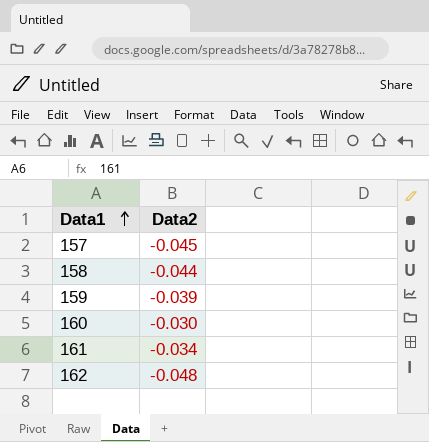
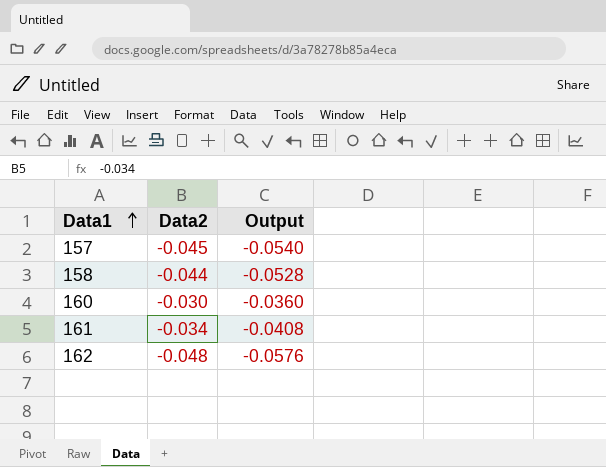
column Output | formula: none -> [Data2] * 1.2
row 159: -0.039 -> none

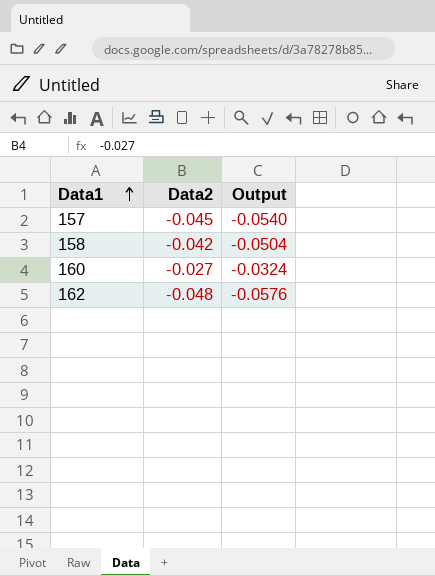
row 161: -0.034 | -0.0408 -> none
158 | Data2: -0.044 -> -0.042
158 | Output: -0.0528 -> -0.0504
160 | Data2: -0.030 -> -0.027
160 | Output: -0.0360 -> -0.0324

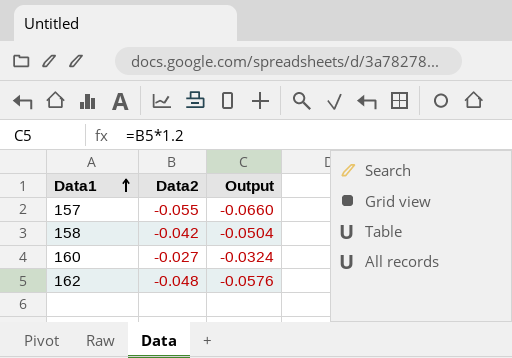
157 | Data2: -0.045 -> -0.055
157 | Output: -0.0540 -> -0.0660

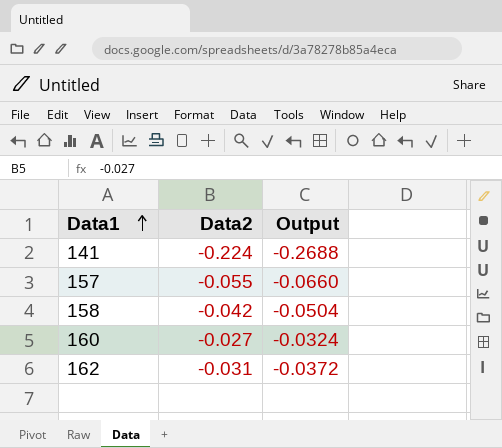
row 141: none -> -0.224 | -0.2688
162 | Data2: -0.048 -> -0.031
162 | Output: -0.0576 -> -0.0372

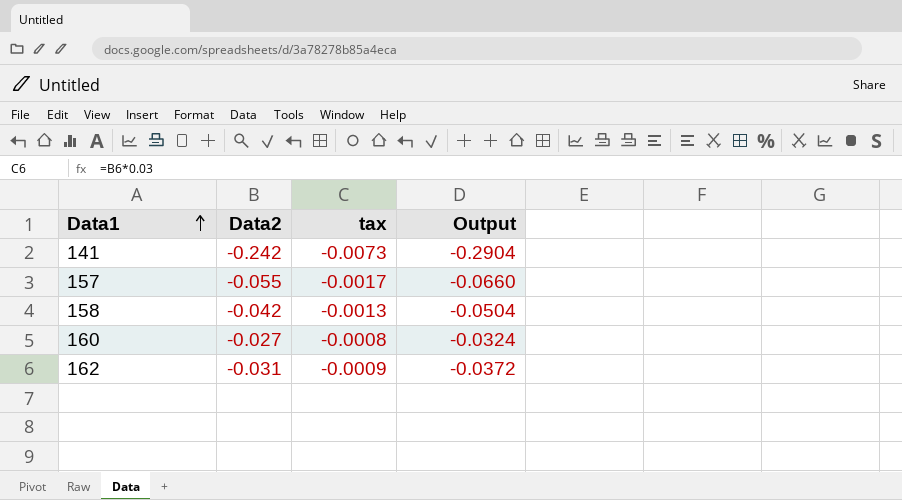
column tax | formula: none -> [Data2] * 0.03
141 | Data2: -0.224 -> -0.242
141 | Output: -0.2688 -> -0.2904

